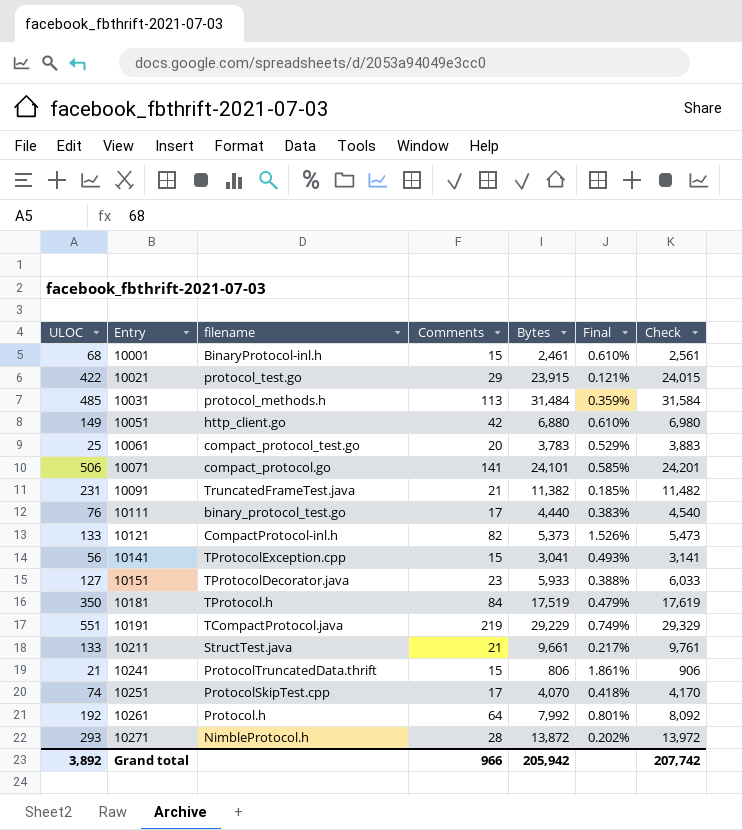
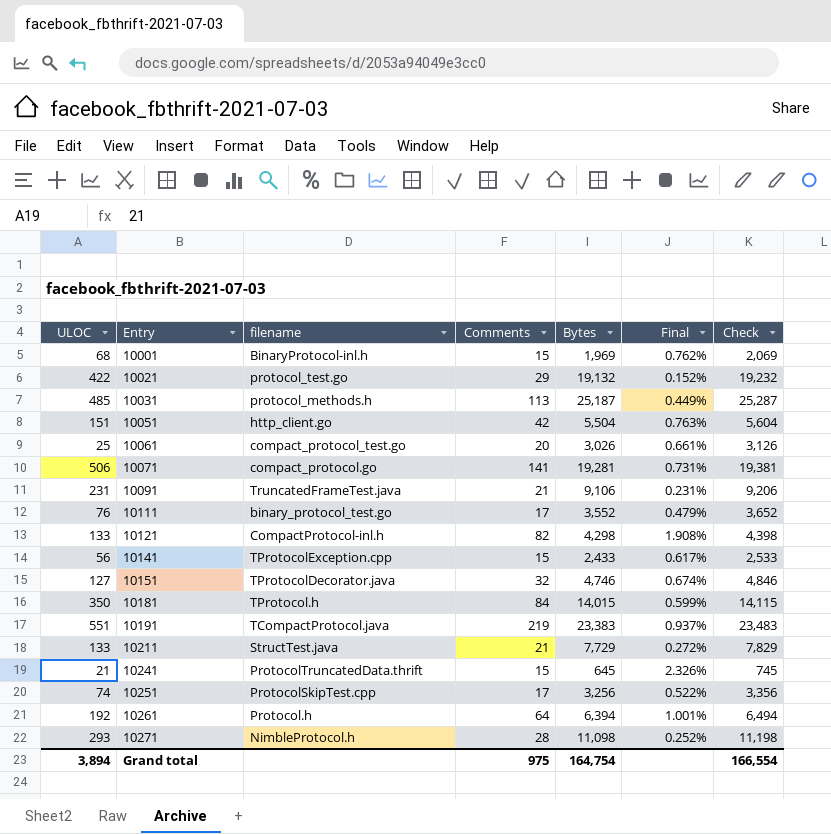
10001 | Bytes: 2,461 -> 1,969
10001 | Final: 0.610% -> 0.762%
10001 | Check: 2,561 -> 2,069
10021 | Bytes: 23,915 -> 19,132
10021 | Final: 0.121% -> 0.152%
10021 | Check: 24,015 -> 19,232
10031 | Bytes: 31,484 -> 25,187
10031 | Final: 0.359% -> 0.449%
10031 | Check: 31,584 -> 25,287
10051 | ULOC: 149 -> 151
10051 | Bytes: 6,880 -> 5,504
10051 | Final: 0.610% -> 0.763%
10051 | Check: 6,980 -> 5,604
10061 | Bytes: 3,783 -> 3,026
10061 | Final: 0.529% -> 0.661%
10061 | Check: 3,883 -> 3,126
10071 | Bytes: 24,101 -> 19,281
10071 | Final: 0.585% -> 0.731%
10071 | Check: 24,201 -> 19,381
10091 | Bytes: 11,382 -> 9,106
10091 | Final: 0.185% -> 0.231%
10091 | Check: 11,482 -> 9,206
10111 | Bytes: 4,440 -> 3,552
10111 | Final: 0.383% -> 0.479%
10111 | Check: 4,540 -> 3,652
10121 | Bytes: 5,373 -> 4,298
10121 | Final: 1.526% -> 1.908%
10121 | Check: 5,473 -> 4,398
10141 | Bytes: 3,041 -> 2,433
10141 | Final: 0.493% -> 0.617%
10141 | Check: 3,141 -> 2,533
10151 | Comments: 23 -> 32
10151 | Bytes: 5,933 -> 4,746
10151 | Final: 0.388% -> 0.674%
10151 | Check: 6,033 -> 4,846
10181 | Bytes: 17,519 -> 14,015
10181 | Final: 0.479% -> 0.599%
10181 | Check: 17,619 -> 14,115
10191 | Bytes: 29,229 -> 23,383
10191 | Final: 0.749% -> 0.937%
10191 | Check: 29,329 -> 23,483
10211 | Bytes: 9,661 -> 7,729
10211 | Final: 0.217% -> 0.272%
10211 | Check: 9,761 -> 7,829
10241 | Bytes: 806 -> 645
10241 | Final: 1.861% -> 2.326%
10241 | Check: 906 -> 745
10251 | Bytes: 4,070 -> 3,256
10251 | Final: 0.418% -> 0.522%
10251 | Check: 4,170 -> 3,356
10261 | Bytes: 7,992 -> 6,394
10261 | Final: 0.801% -> 1.001%
10261 | Check: 8,092 -> 6,494
10271 | Bytes: 13,872 -> 11,098
10271 | Final: 0.202% -> 0.252%
10271 | Check: 13,972 -> 11,198
Grand total | ULOC: 3,892 -> 3,894
Grand total | Comments: 966 -> 975
Grand total | Bytes: 205,942 -> 164,754
Grand total | Check: 207,742 -> 166,554

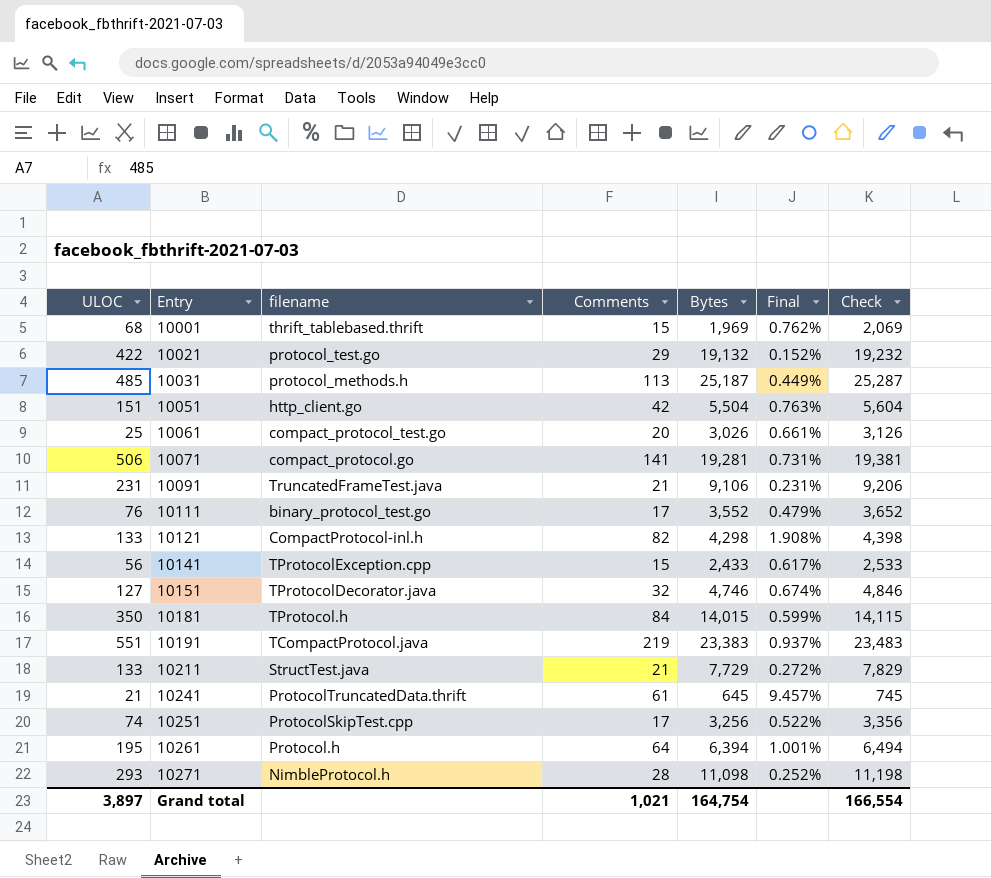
10001 | filename: BinaryProtocol-inl.h -> thrift_tablebased.thrift
10241 | Comments: 15 -> 61
10241 | Final: 2.326% -> 9.457%
10261 | ULOC: 192 -> 195
Grand total | ULOC: 3,894 -> 3,897
Grand total | Comments: 975 -> 1,021

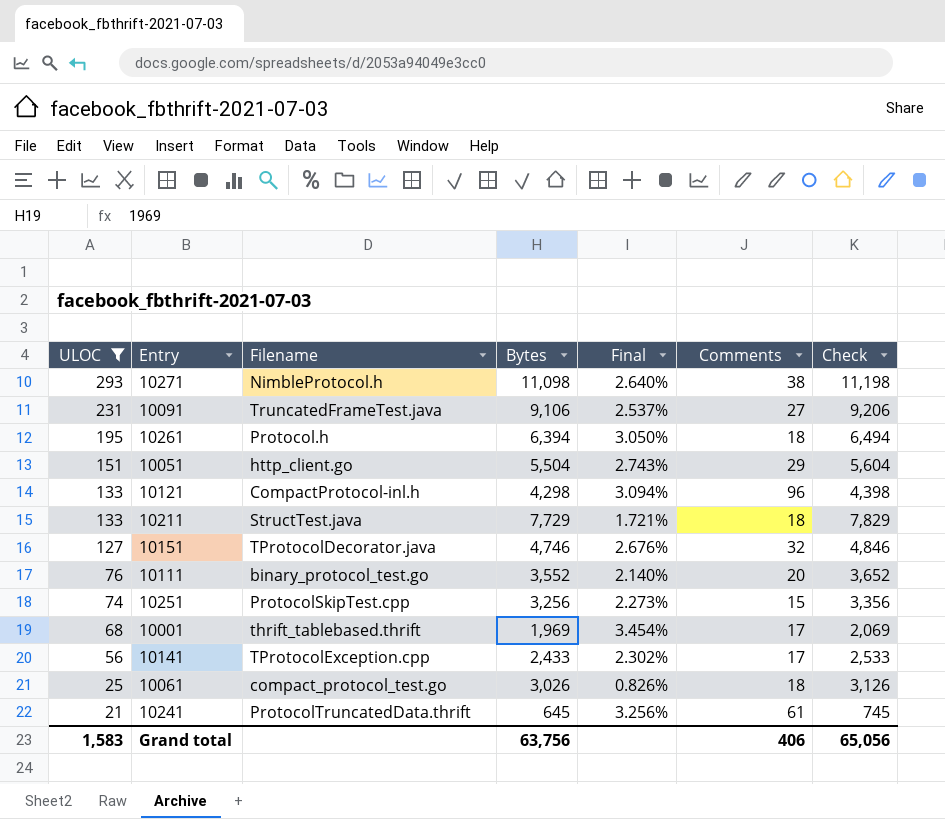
filter: none -> ULOC <= 293
row order: Entry ascending -> ULOC descending
column name: filename -> Filename
column Final | formula: [Comments] / [Bytes] -> [ULOC] / [Bytes]
column Comments | position: 4 -> 6
10271 | Comments: 28 -> 38
10091 | Comments: 21 -> 27
10261 | Comments: 64 -> 18
10051 | Comments: 42 -> 29
10121 | Comments: 82 -> 96
10211 | Comments: 21 -> 18
10111 | Comments: 17 -> 20
10251 | Comments: 17 -> 15
10001 | Comments: 15 -> 17
10141 | Comments: 15 -> 17
10061 | Comments: 20 -> 18
Grand total | ULOC: 3,897 -> 1,583
Grand total | Bytes: 164,754 -> 63,756
Grand total | Comments: 1,021 -> 406
Grand total | Check: 166,554 -> 65,056

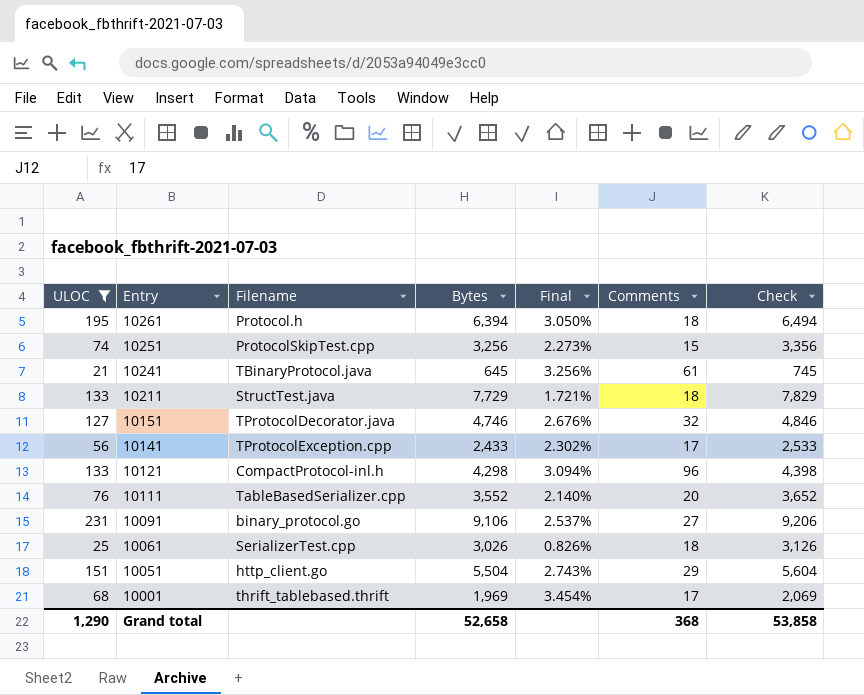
row order: ULOC descending -> Entry descending
row 10271: 293 | NimbleProtocol.h | 11,098 | 2.640% | 38 | 11,198 -> none
10241 | Filename: ProtocolTruncatedData.thrift -> TBinaryProtocol.java
10111 | Filename: binary_protocol_test.go -> TableBasedSerializer.cpp
10091 | Filename: TruncatedFrameTest.java -> binary_protocol.go
10061 | Filename: compact_protocol_test.go -> SerializerTest.cpp
Grand total | ULOC: 1,583 -> 1,290
Grand total | Bytes: 63,756 -> 52,658
Grand total | Comments: 406 -> 368
Grand total | Check: 65,056 -> 53,858

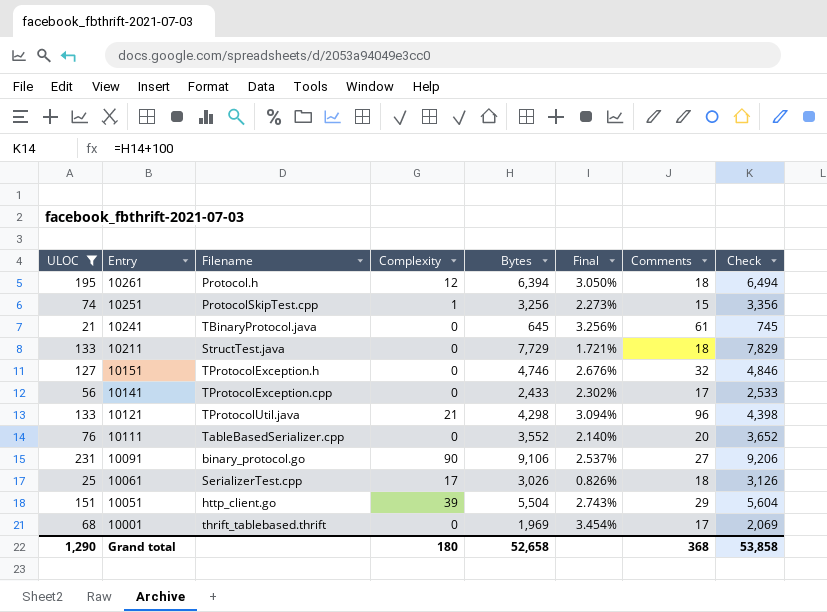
column Complexity | position: none -> 4
10151 | Filename: TProtocolDecorator.java -> TProtocolException.h
10121 | Filename: CompactProtocol-inl.h -> TProtocolUtil.java

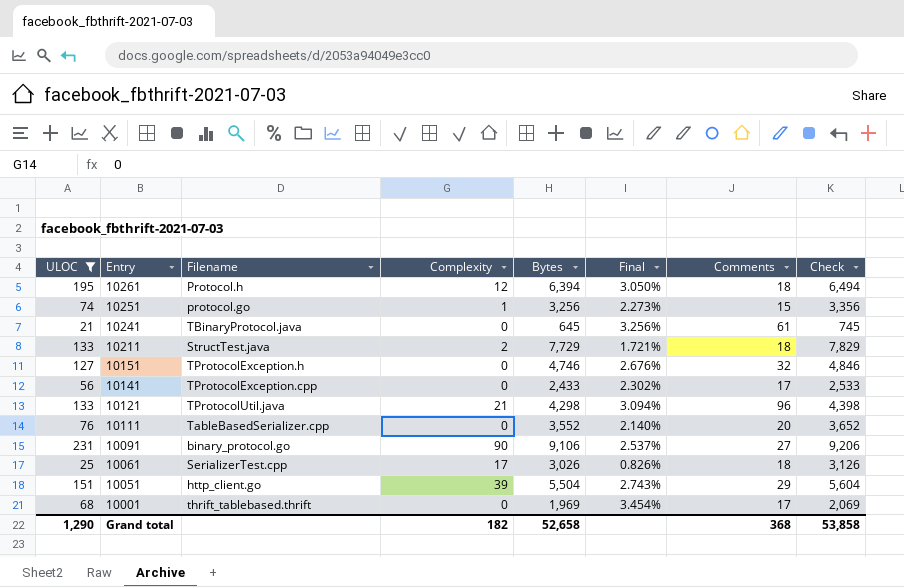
10251 | Filename: ProtocolSkipTest.cpp -> protocol.go
10211 | Complexity: 0 -> 2
Grand total | Complexity: 180 -> 182

